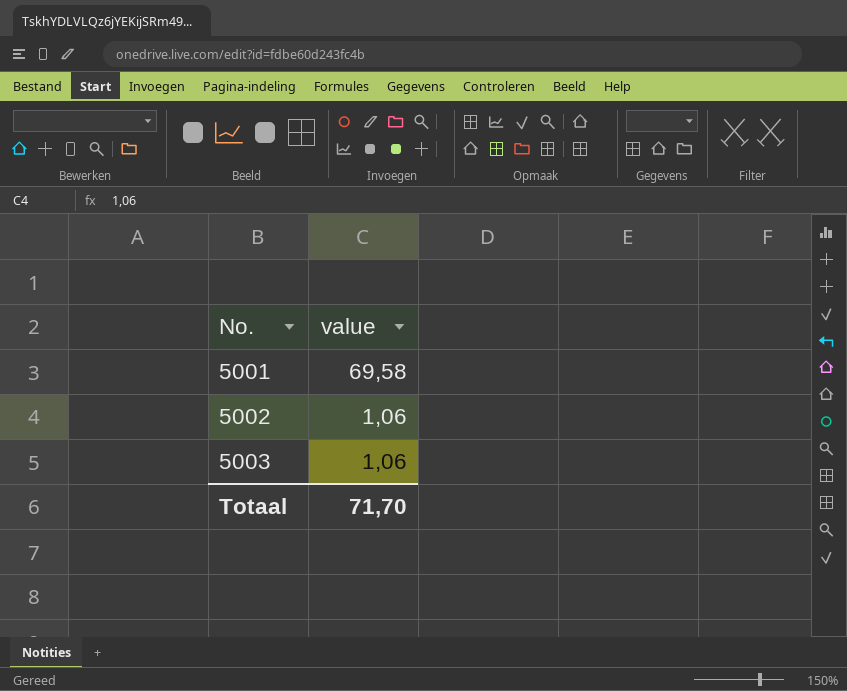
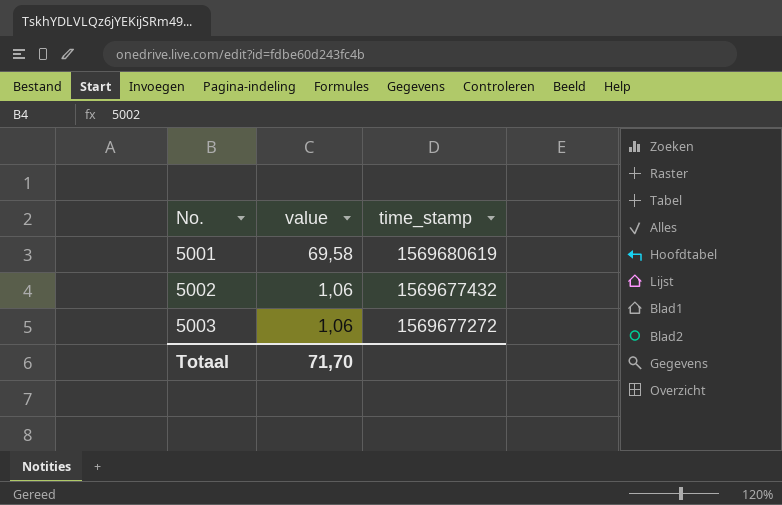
column time_stamp | position: none -> 3

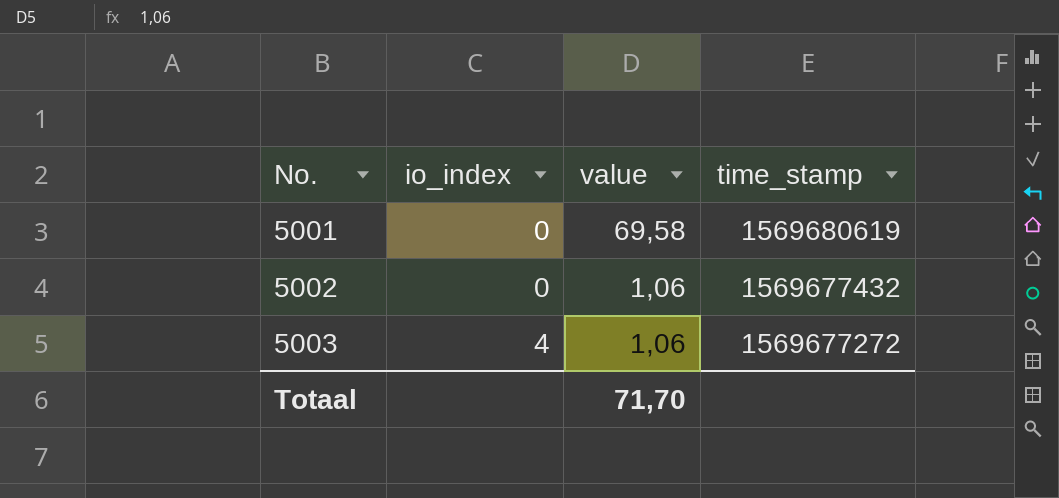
column io_index | position: none -> 2

